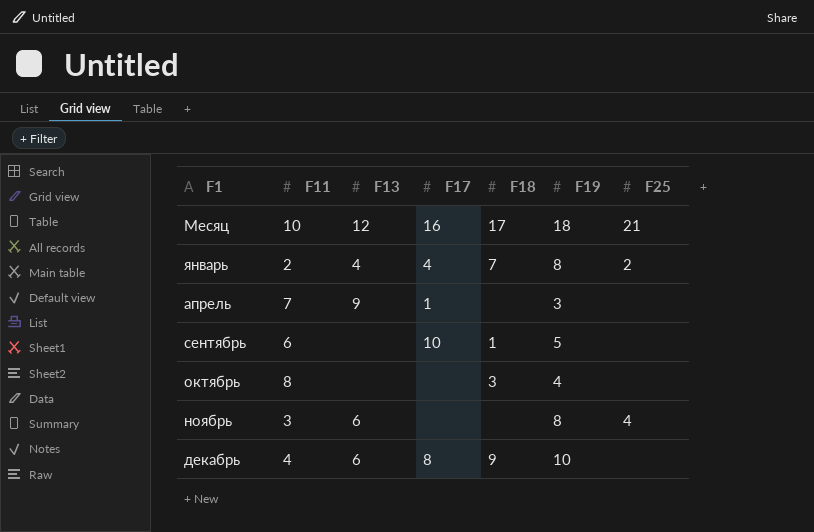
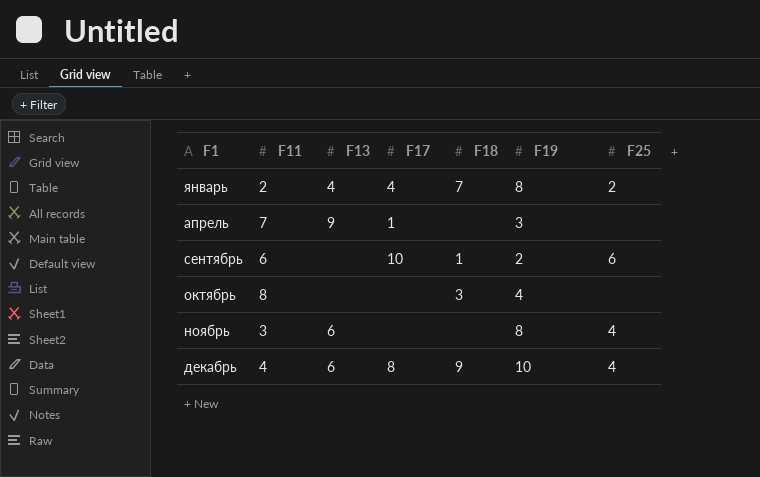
row Месяц: 10 | 12 | 16 | 17 | 18 | 21 -> none
сентябрь | F19: 5 -> 2
сентябрь | F25: none -> 6
декабрь | F25: none -> 4

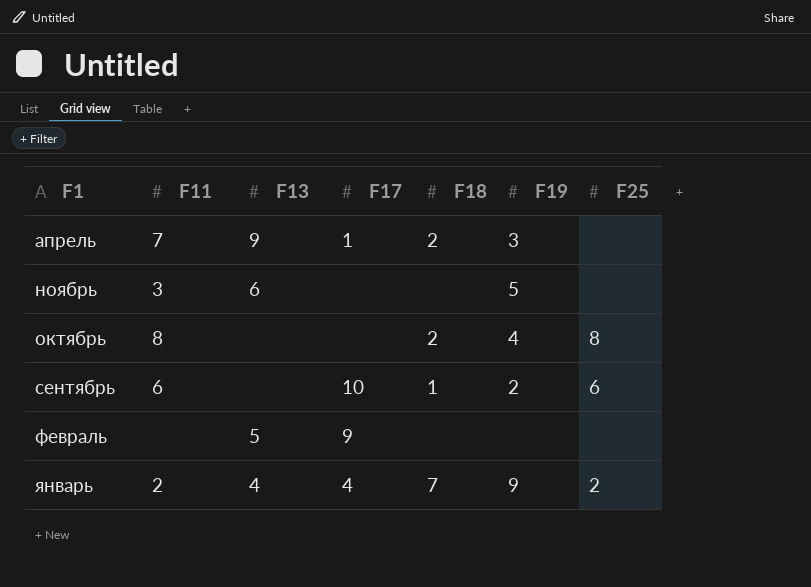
row order: none -> F1 ascending
row декабрь: 4 | 6 | 8 | 9 | 10 | 4 -> none
апрель | F18: none -> 2
ноябрь | F19: 8 -> 5
ноябрь | F25: 4 -> none
октябрь | F18: 3 -> 2
октябрь | F25: none -> 8
row февраль: none -> none | 5 | 9 | none | none | none
январь | F19: 8 -> 9

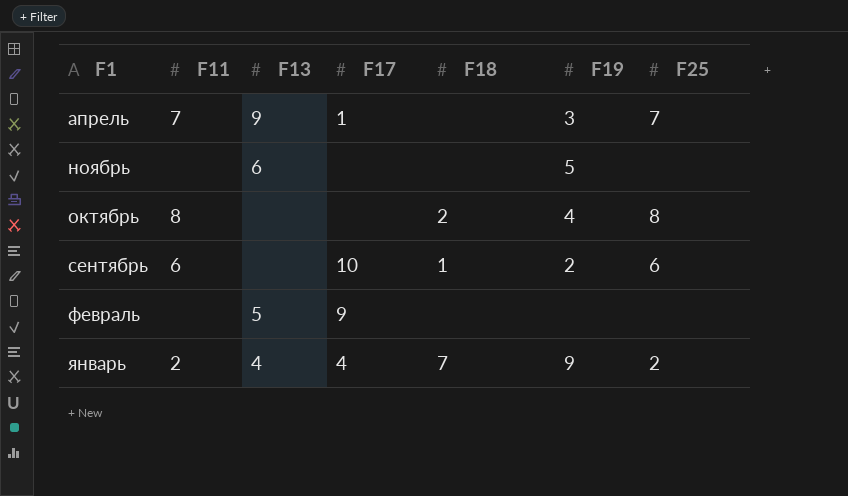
апрель | F18: 2 -> none
апрель | F25: none -> 7
ноябрь | F11: 3 -> none

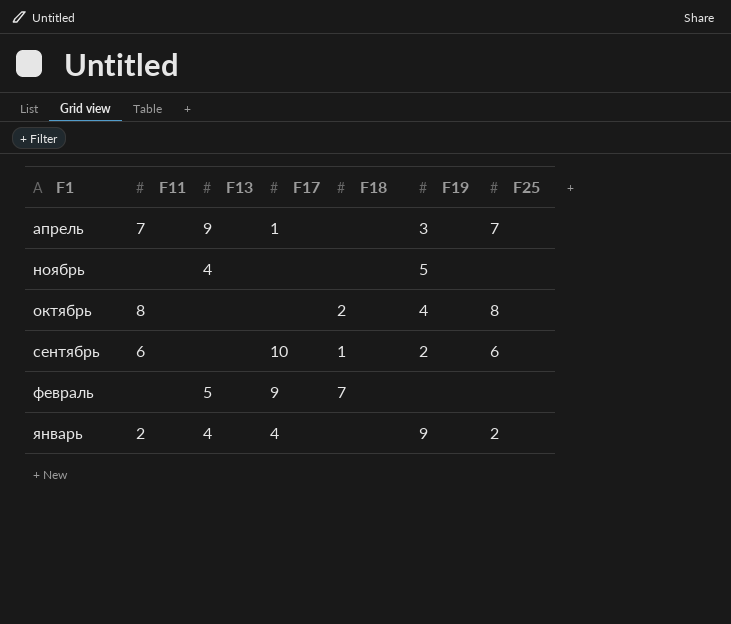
ноябрь | F13: 6 -> 4
февраль | F18: none -> 7
январь | F18: 7 -> none

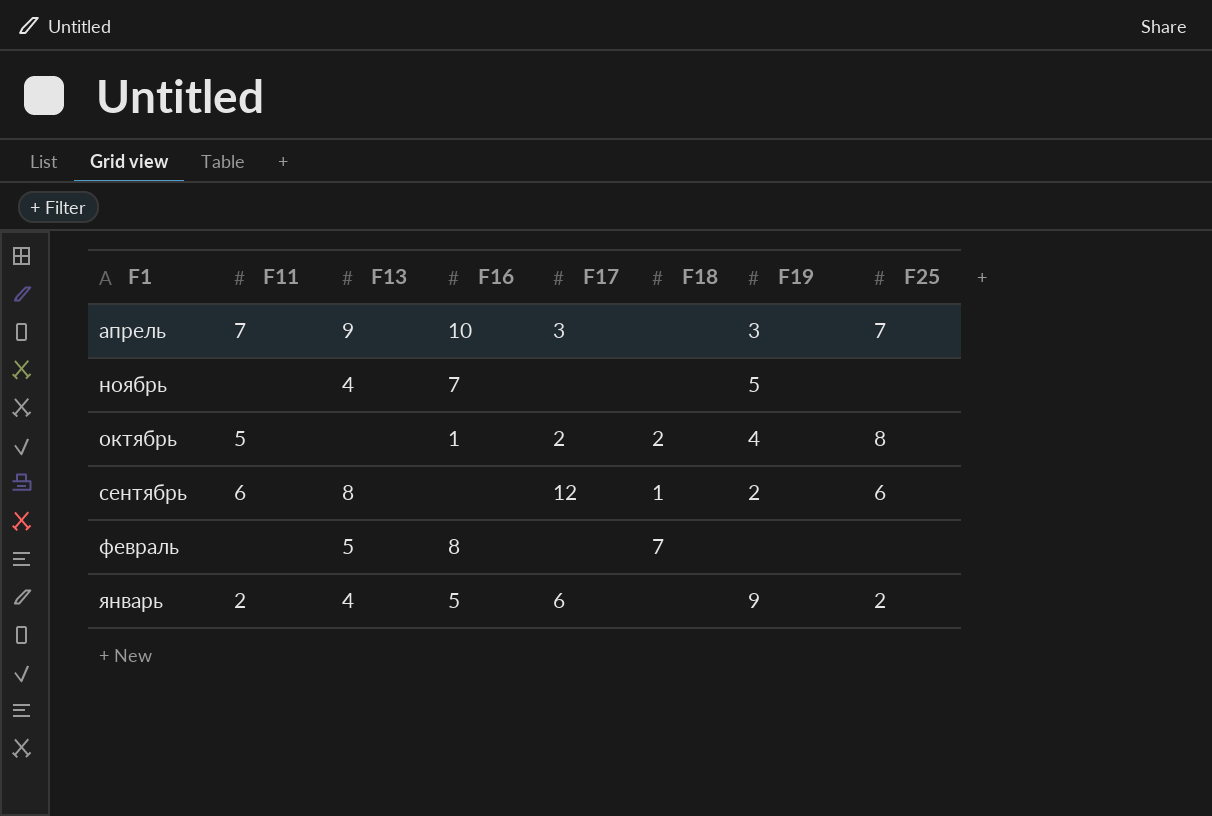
column F16 | position: none -> 4
апрель | F17: 1 -> 3
октябрь | F11: 8 -> 5
октябрь | F17: none -> 2
сентябрь | F13: none -> 8
сентябрь | F17: 10 -> 12
февраль | F17: 9 -> none
январь | F17: 4 -> 6

